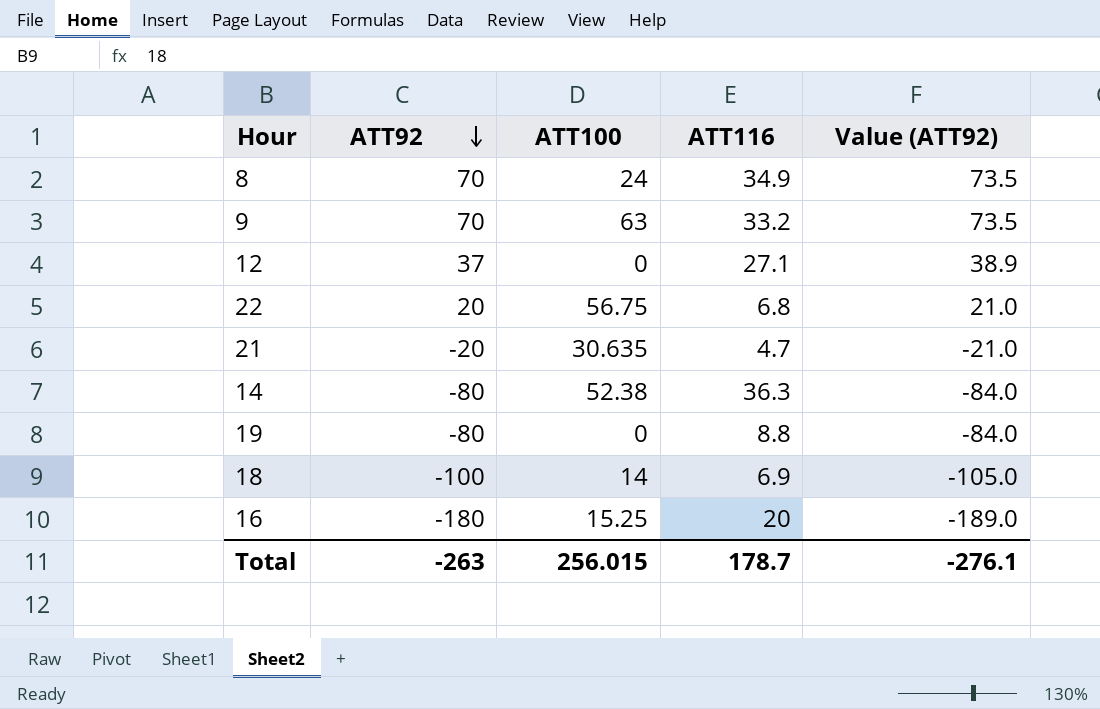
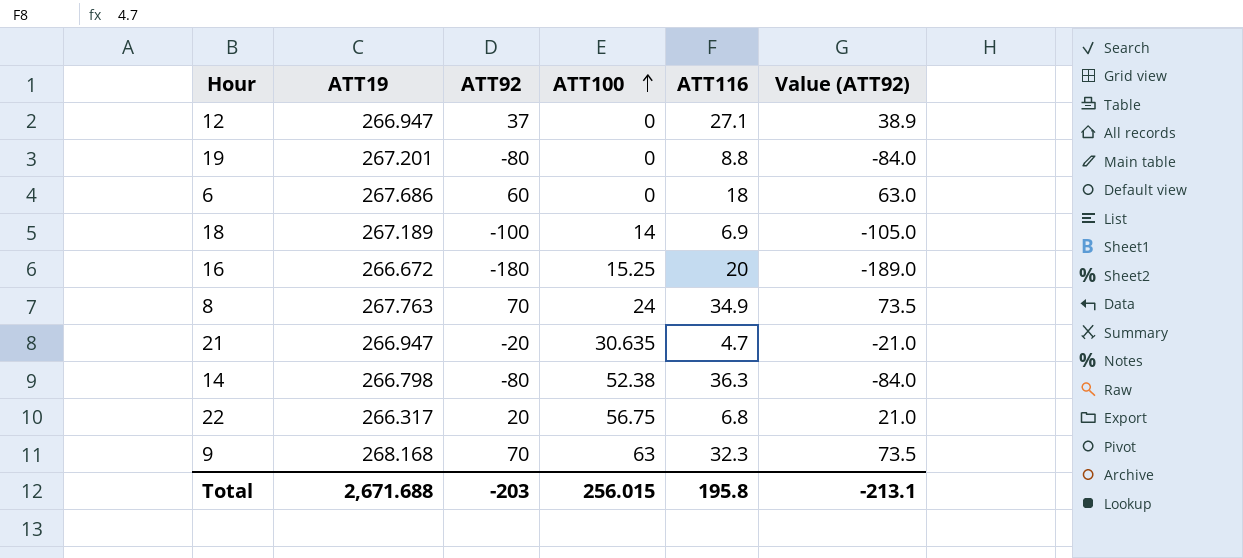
row order: ATT92 descending -> ATT100 ascending
column ATT19 | position: none -> 2
row 6: none -> 267.686 | 60 | 0 | 18 | 63.0
9 | ATT116: 33.2 -> 32.3
Total | ATT92: -263 -> -203
Total | ATT116: 178.7 -> 195.8
Total | Value (ATT92): -276.1 -> -213.1

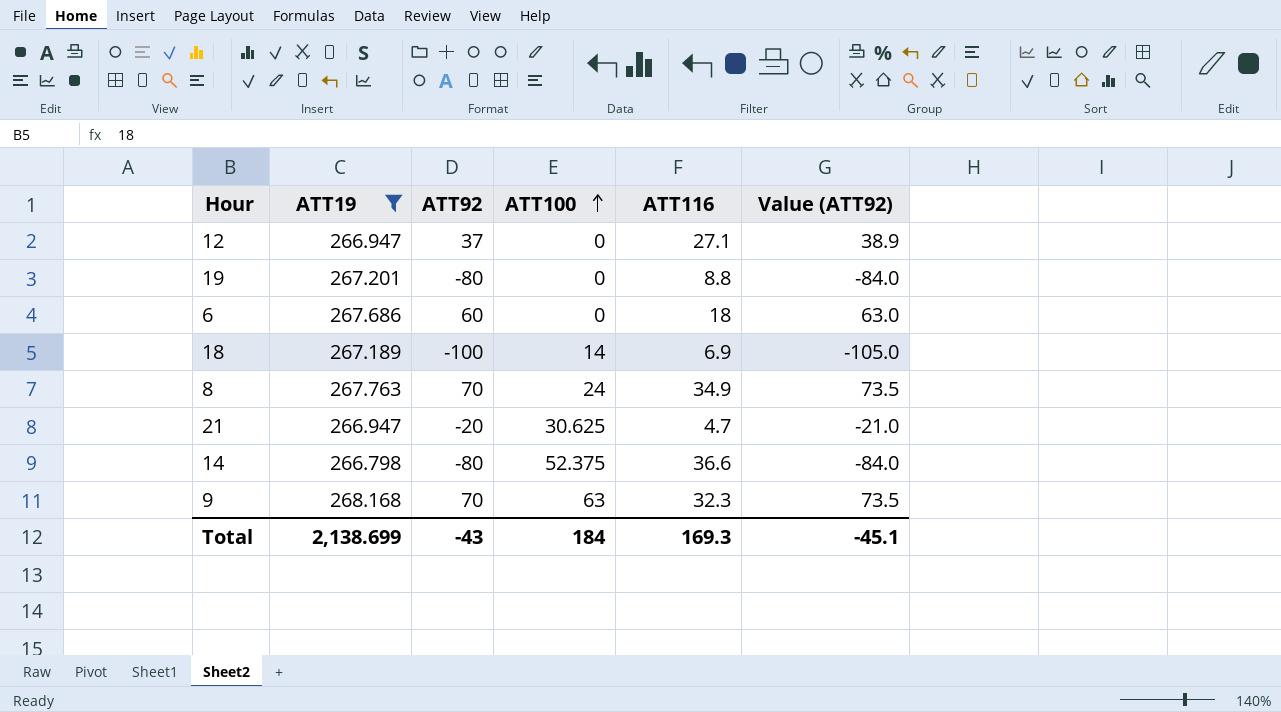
filter: none -> ATT19 >= 266.798
21 | ATT100: 30.635 -> 30.625
14 | ATT100: 52.38 -> 52.375
14 | ATT116: 36.3 -> 36.6
Total | ATT19: 2,671.688 -> 2,138.699
Total | ATT92: -203 -> -43
Total | ATT100: 256.015 -> 184
Total | ATT116: 195.8 -> 169.3
Total | Value (ATT92): -213.1 -> -45.1

